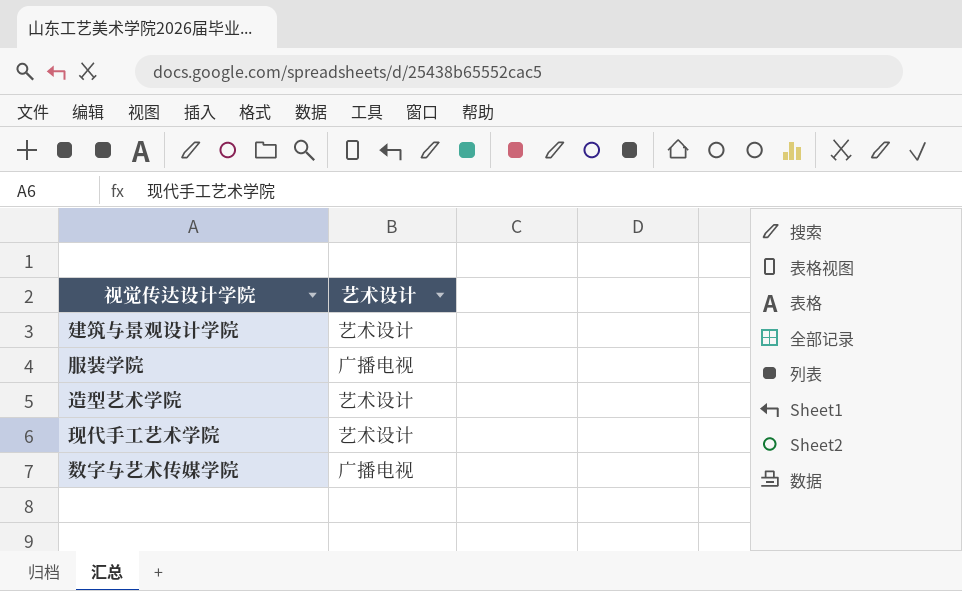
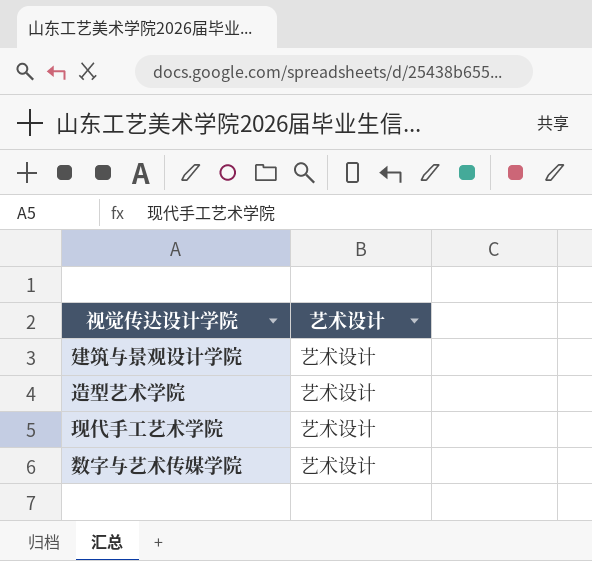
row 服装学院: 广播电视 -> none
数字与艺术传媒学院 | 艺术设计: 广播电视 -> 艺术设计

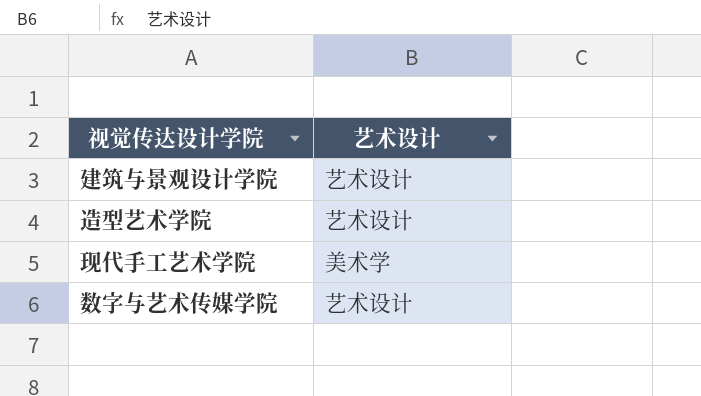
现代手工艺术学院 | 艺术设计: 艺术设计 -> 美术学

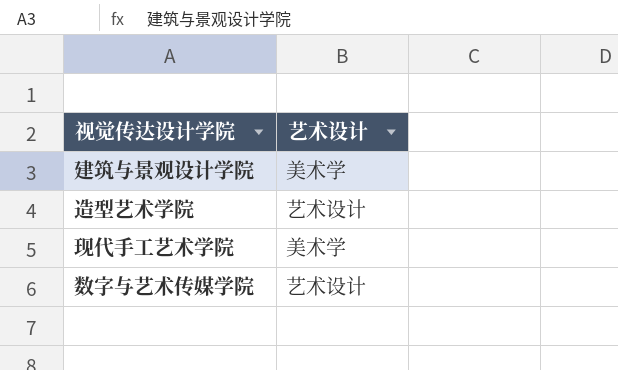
建筑与景观设计学院 | 艺术设计: 艺术设计 -> 美术学

